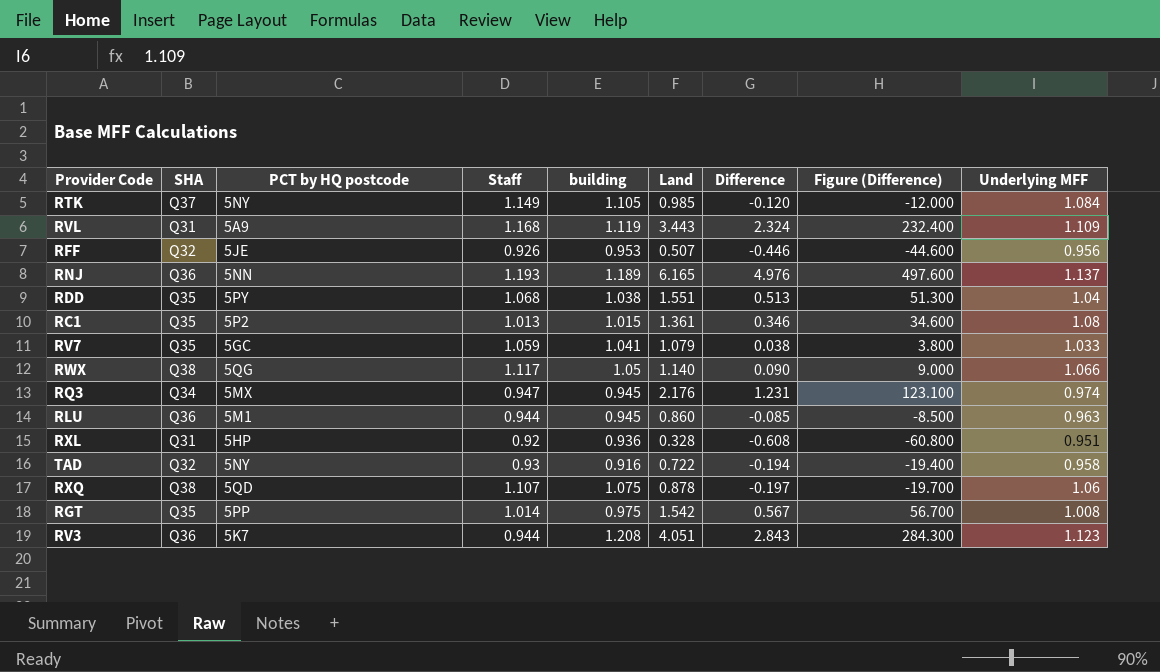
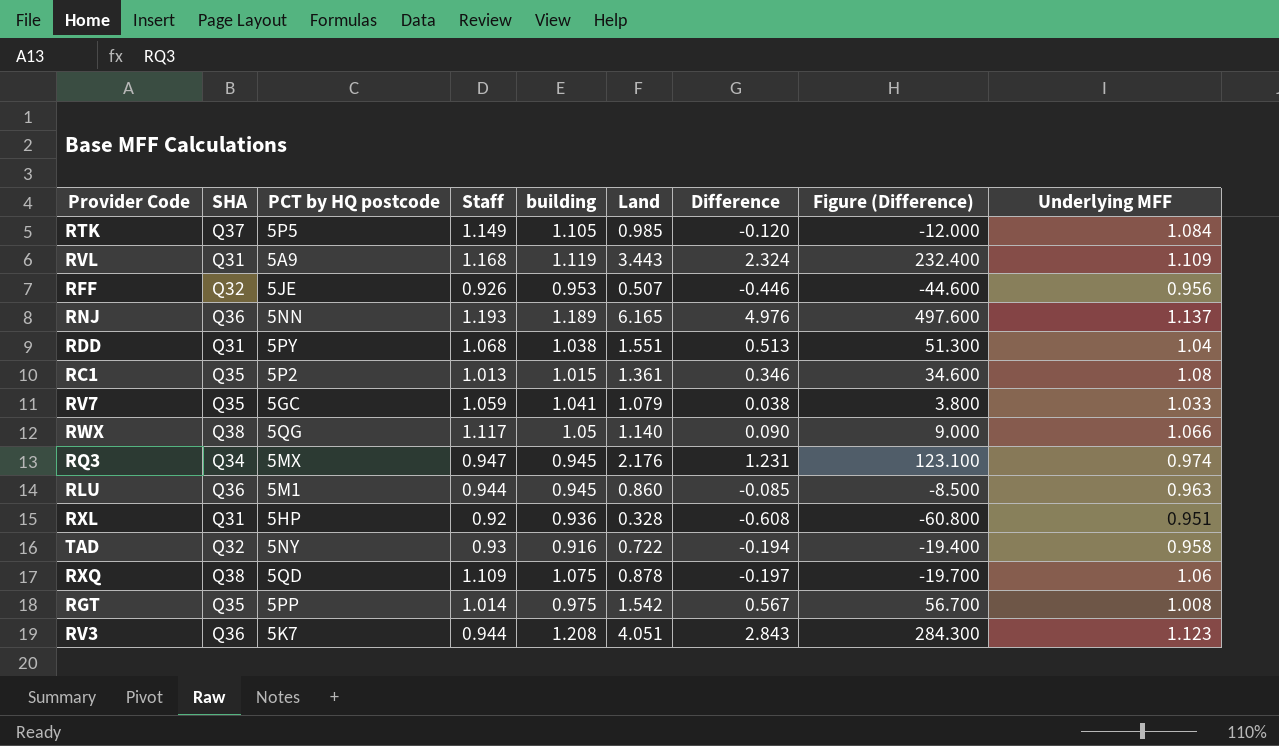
RTK | PCT by HQ postcode: 5NY -> 5P5
RDD | SHA: Q35 -> Q31
RXQ | Staff: 1.107 -> 1.109

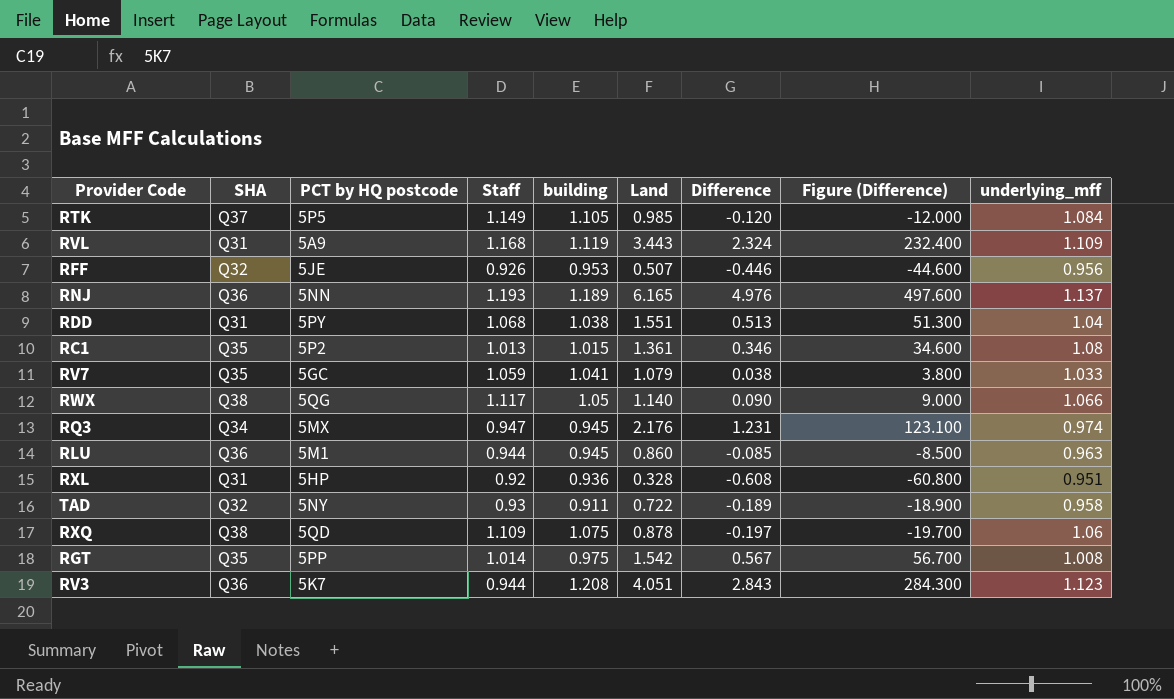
column name: Underlying MFF -> underlying_mff
TAD | building: 0.916 -> 0.911
TAD | Difference: -0.194 -> -0.189
TAD | Figure (Difference): -19.400 -> -18.900

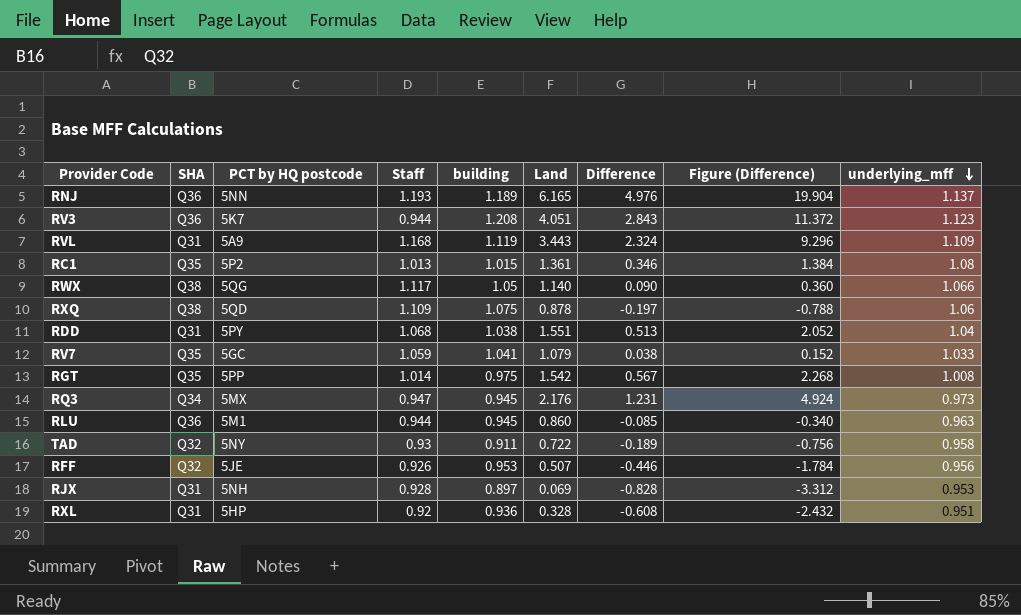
row order: none -> underlying_mff descending
column Figure (Difference) | formula: [Difference] * 100 -> [Difference] * 4
row RTK: Q37 | 5P5 | 1.149 | 1.105 | 0.985 | -0.120 | -12.000 | 1.084 -> none
RQ3 | underlying_mff: 0.974 -> 0.973
row RJX: none -> Q31 | 5NH | 0.928 | 0.897 | 0.069 | -0.828 | -3.312 | 0.953

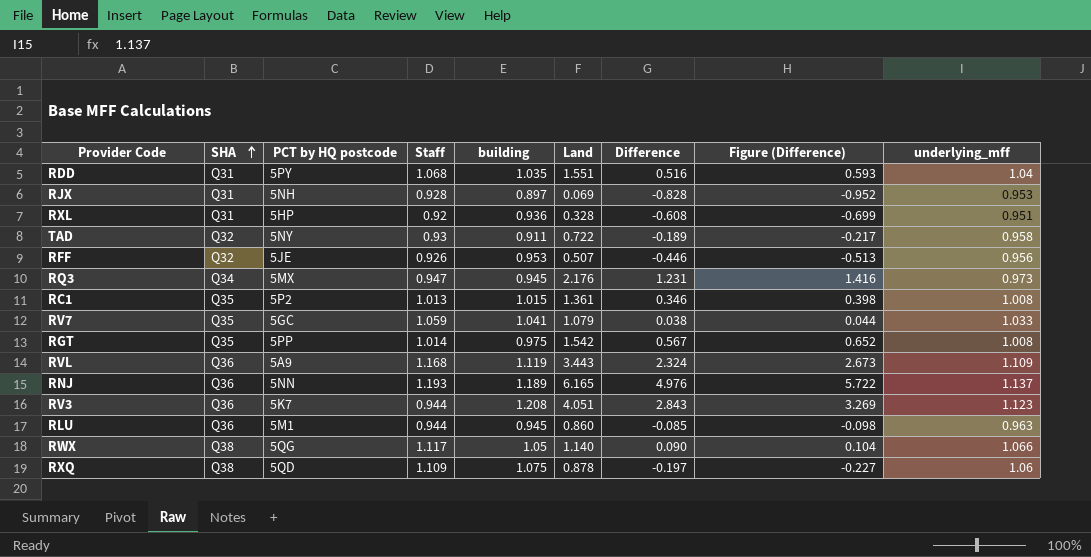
row order: underlying_mff descending -> SHA ascending
column Figure (Difference) | formula: [Difference] * 4 -> [Difference] * 1.15
RDD | building: 1.038 -> 1.035
RDD | Difference: 0.513 -> 0.516
RC1 | underlying_mff: 1.08 -> 1.008
RVL | SHA: Q31 -> Q36

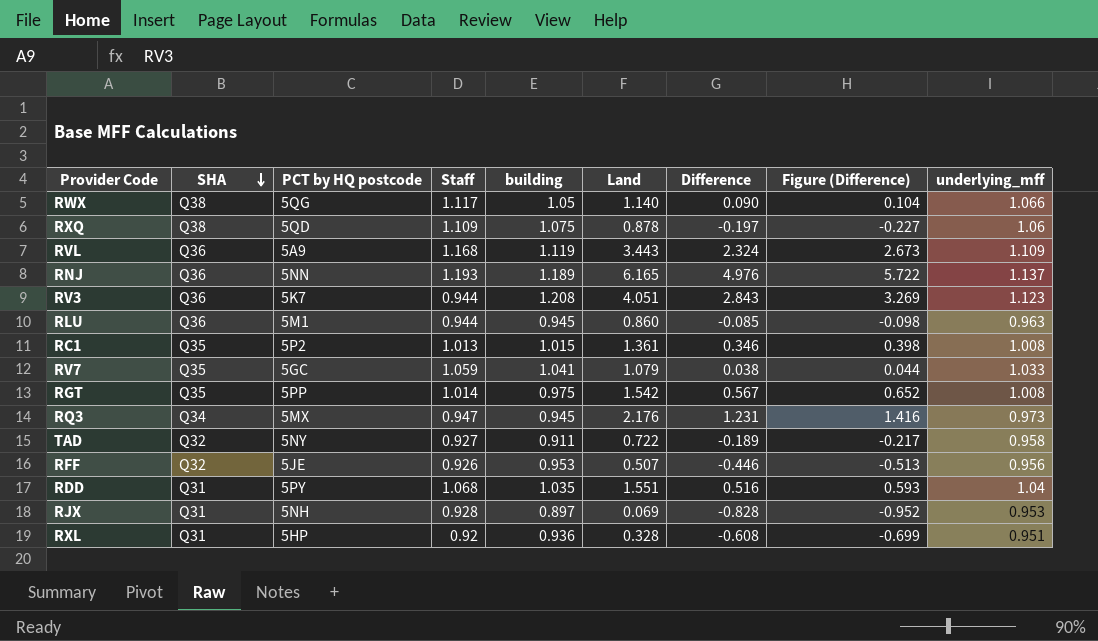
row order: SHA ascending -> SHA descending
TAD | Staff: 0.93 -> 0.927

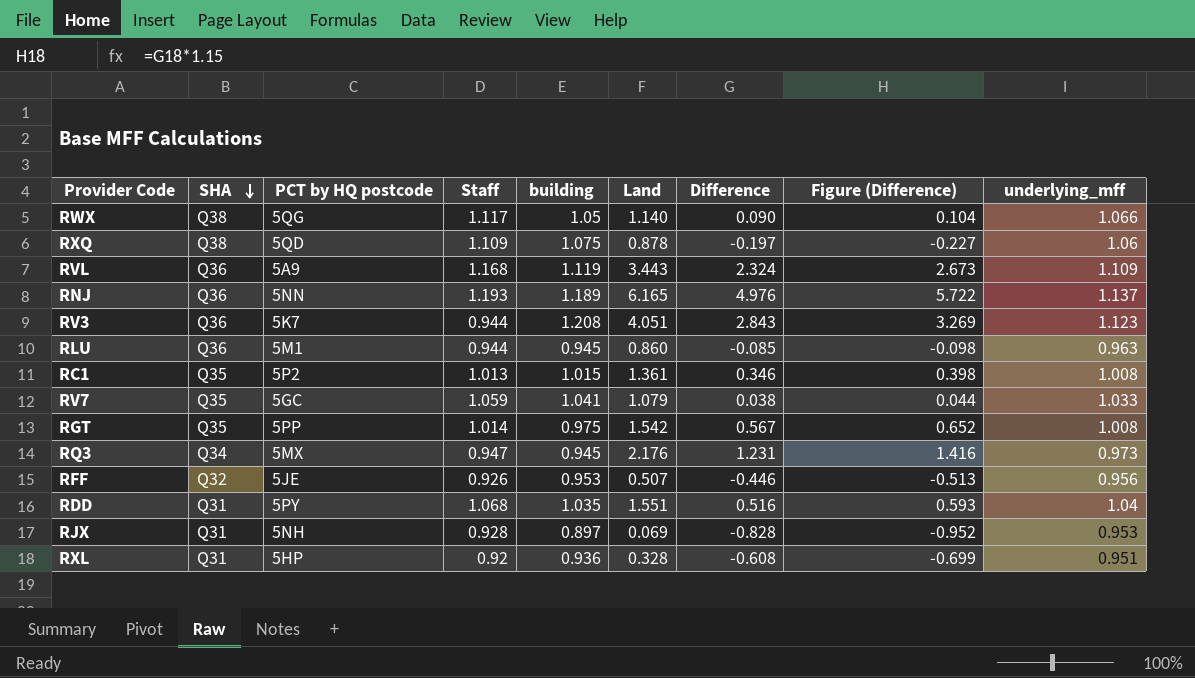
row TAD: Q32 | 5NY | 0.927 | 0.911 | 0.722 | -0.189 | -0.217 | 0.958 -> none

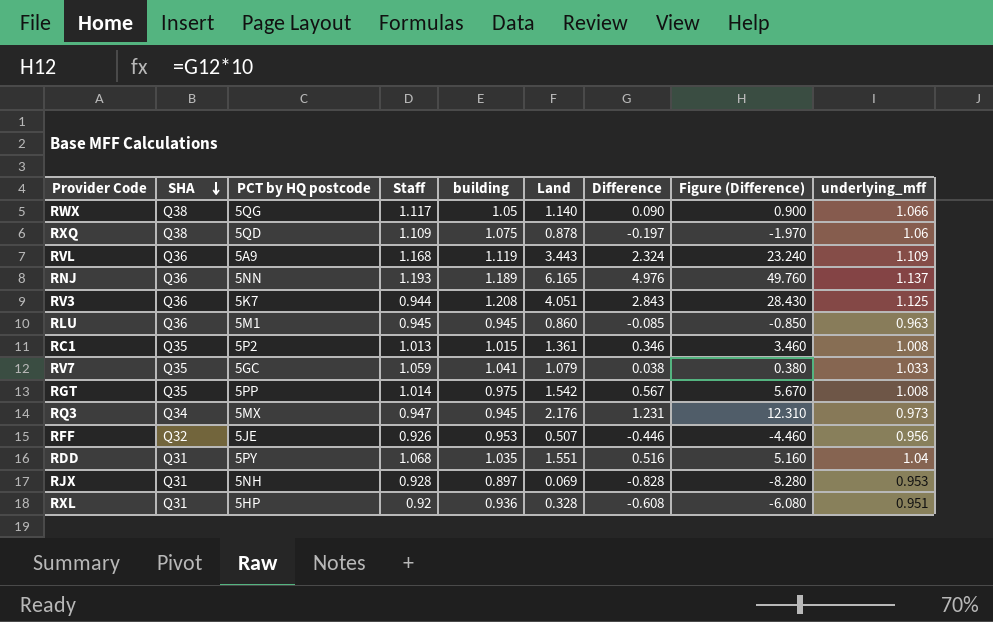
column Figure (Difference) | formula: [Difference] * 1.15 -> [Difference] * 10
RV3 | underlying_mff: 1.123 -> 1.125
RLU | Staff: 0.944 -> 0.945

